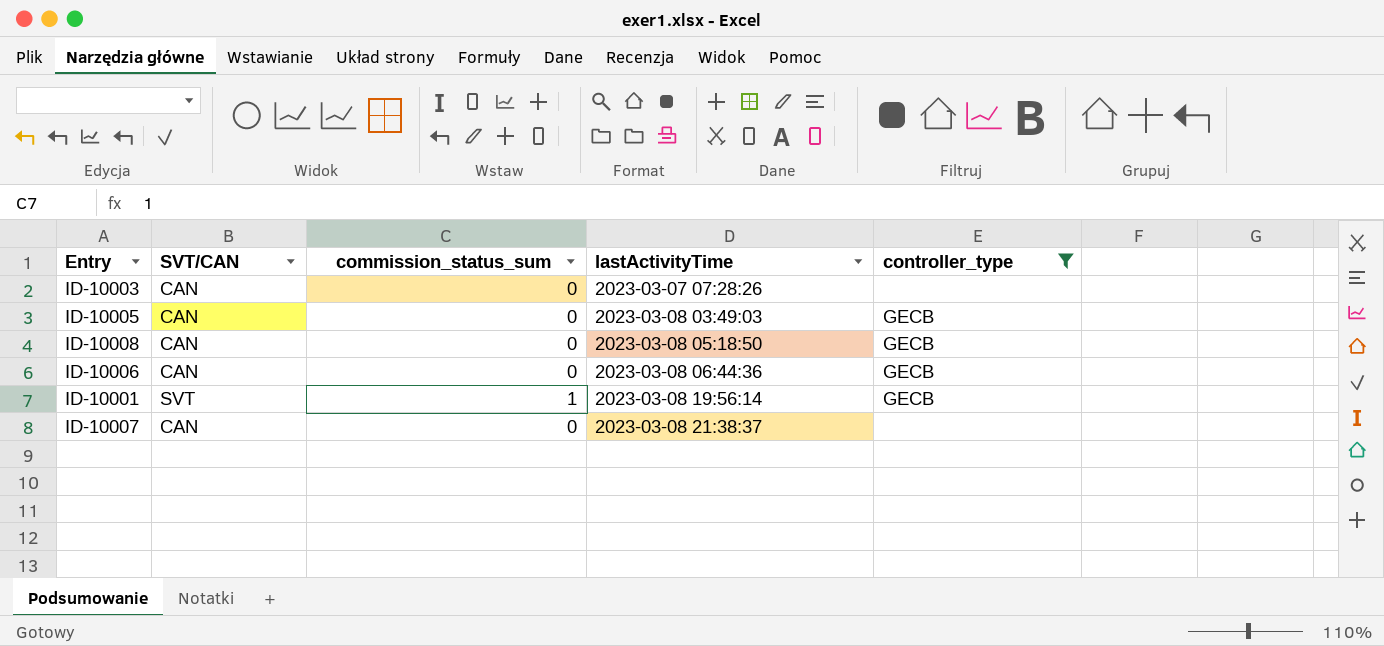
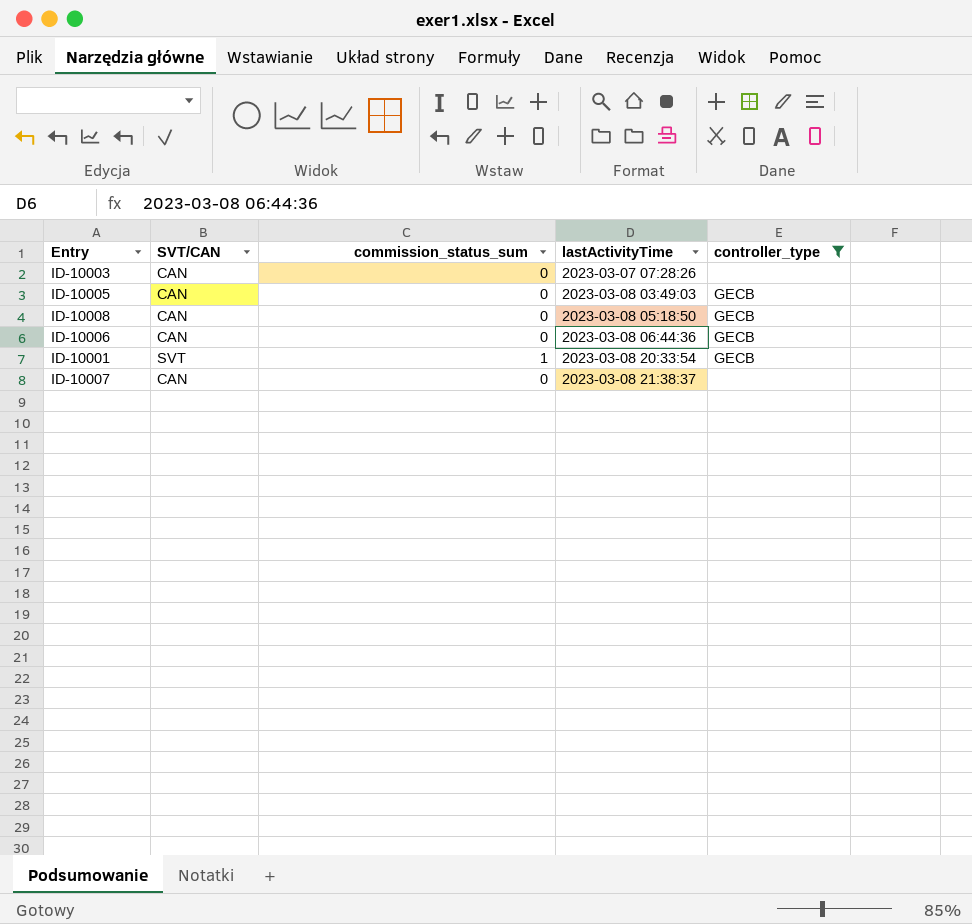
ID-10001 | lastActivityTime: 2023-03-08 19:56:14 -> 2023-03-08 20:33:54

